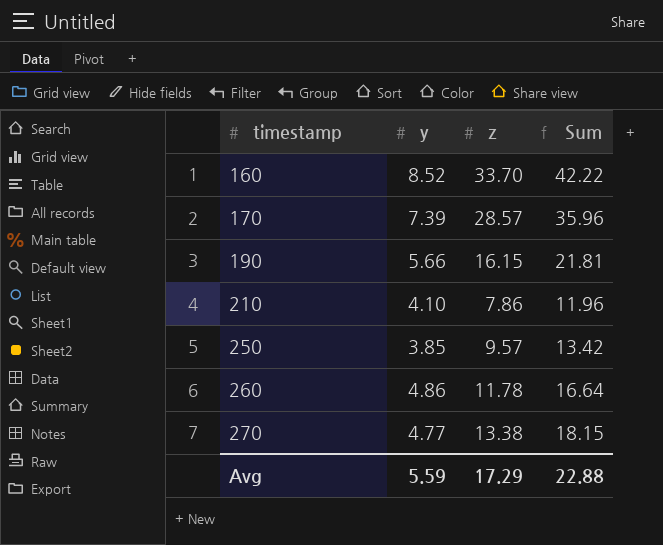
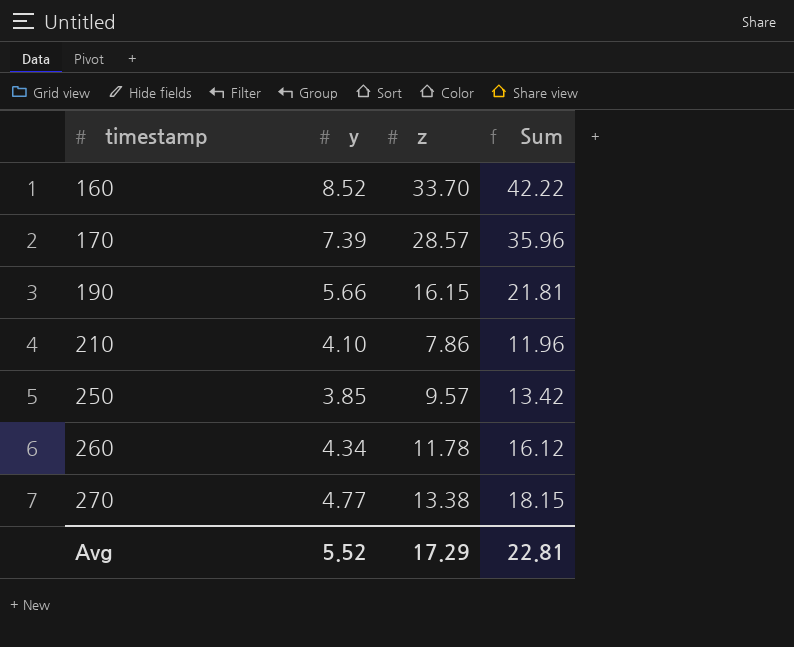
260 | y: 4.86 -> 4.34
260 | Sum: 16.64 -> 16.12
Avg | y: 5.59 -> 5.52
Avg | Sum: 22.88 -> 22.81

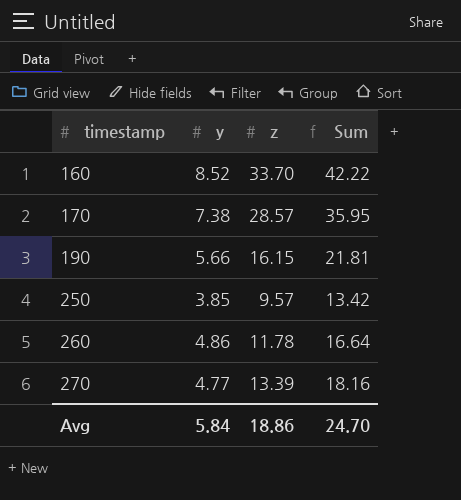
row 210: 4.10 | 7.86 | 11.96 -> none
170 | y: 7.39 -> 7.38
170 | Sum: 35.96 -> 35.95
260 | y: 4.34 -> 4.86
260 | Sum: 16.12 -> 16.64
270 | z: 13.38 -> 13.39
270 | Sum: 18.15 -> 18.16
Avg | y: 5.52 -> 5.84
Avg | z: 17.29 -> 18.86
Avg | Sum: 22.81 -> 24.70

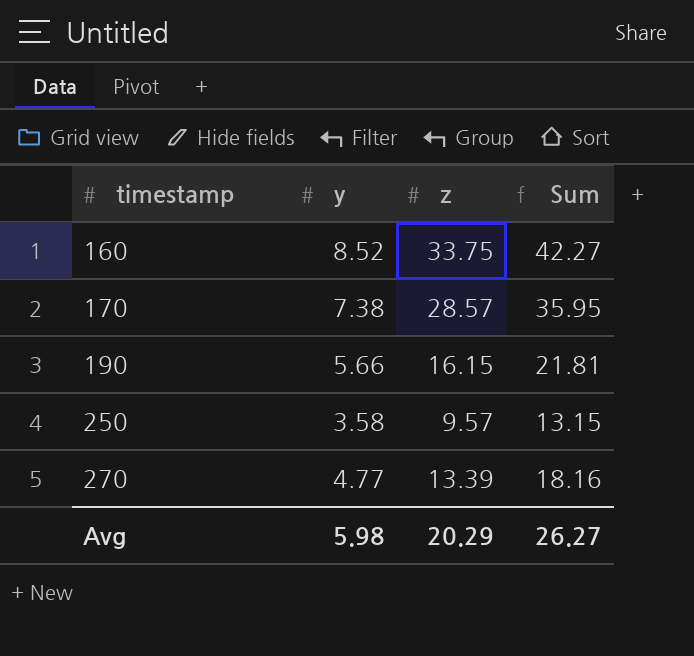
row 260: 4.86 | 11.78 | 16.64 -> none
160 | z: 33.70 -> 33.75
160 | Sum: 42.22 -> 42.27
250 | y: 3.85 -> 3.58
250 | Sum: 13.42 -> 13.15
Avg | y: 5.84 -> 5.98
Avg | z: 18.86 -> 20.29
Avg | Sum: 24.70 -> 26.27

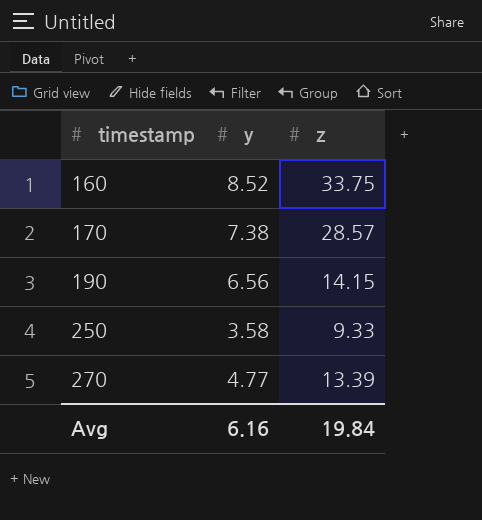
column Sum | formula: [y] + [z] -> none
190 | y: 5.66 -> 6.56
190 | z: 16.15 -> 14.15
250 | z: 9.57 -> 9.33
Avg | y: 5.98 -> 6.16
Avg | z: 20.29 -> 19.84

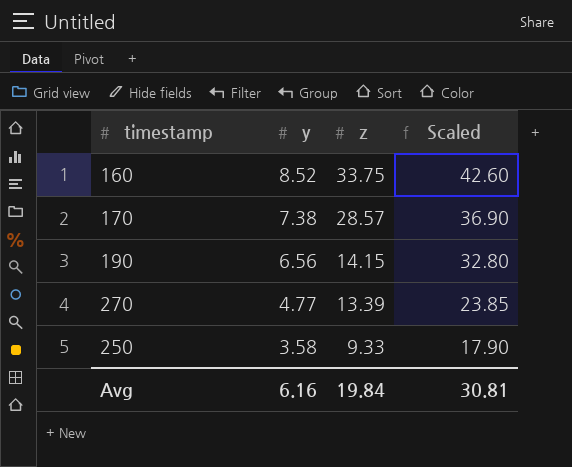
row order: timestamp ascending -> y descending
column Scaled | formula: none -> [y] * 5

